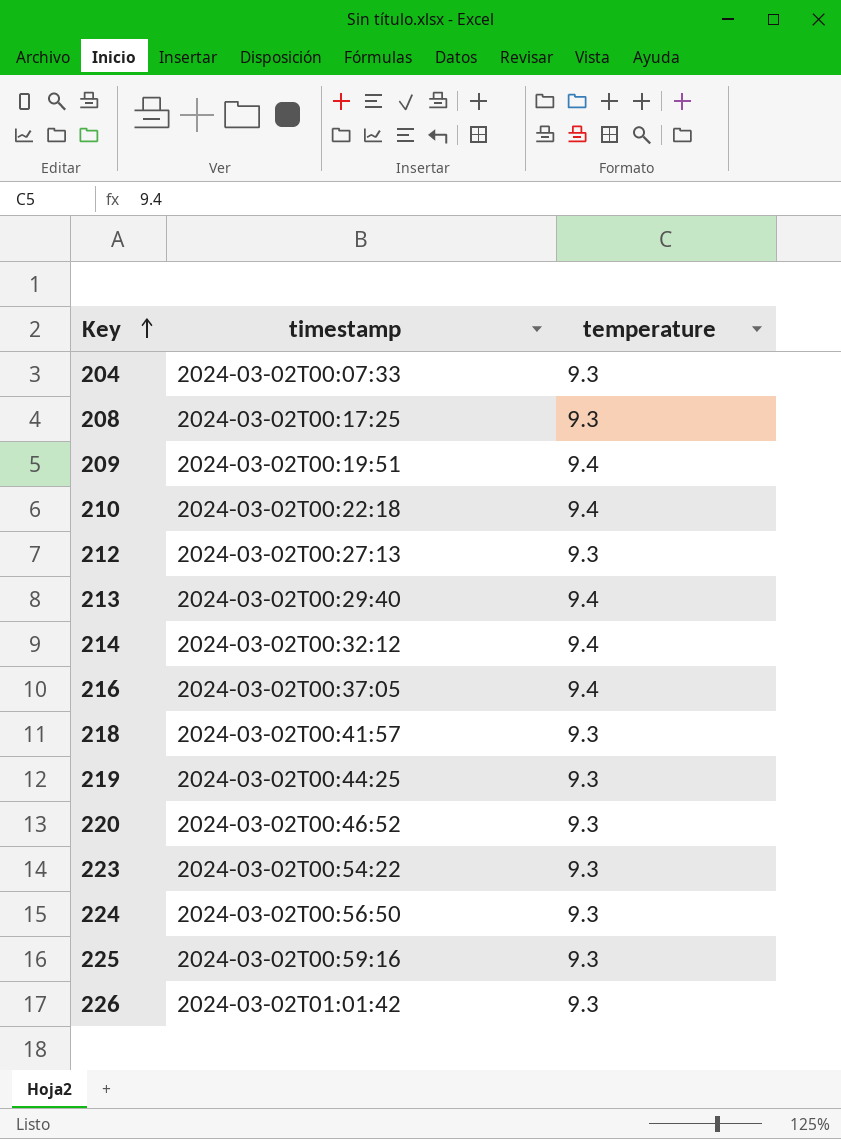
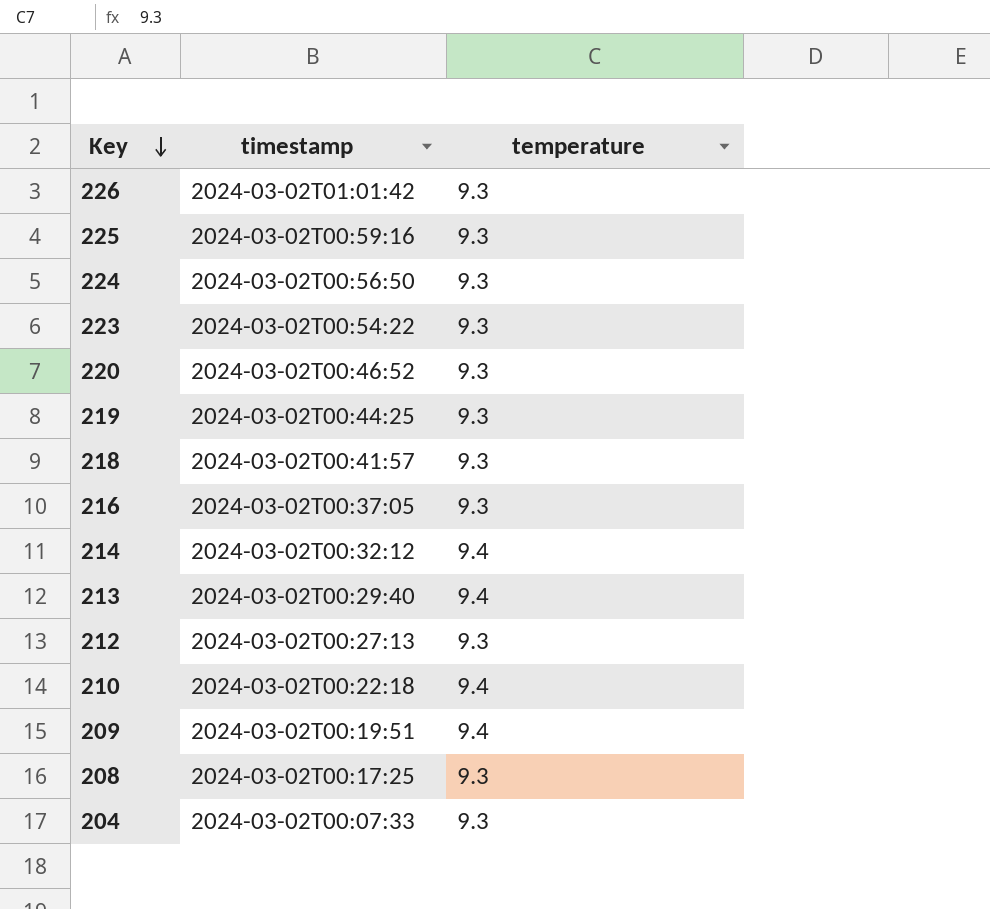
row order: Key ascending -> Key descending
216 | temperature: 9.4 -> 9.3

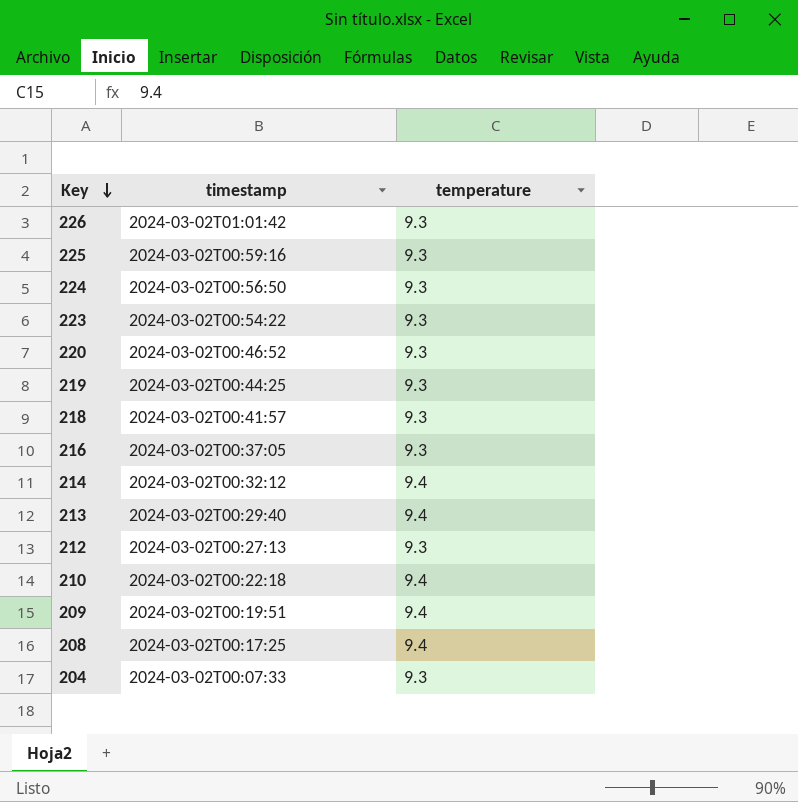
208 | temperature: 9.3 -> 9.4

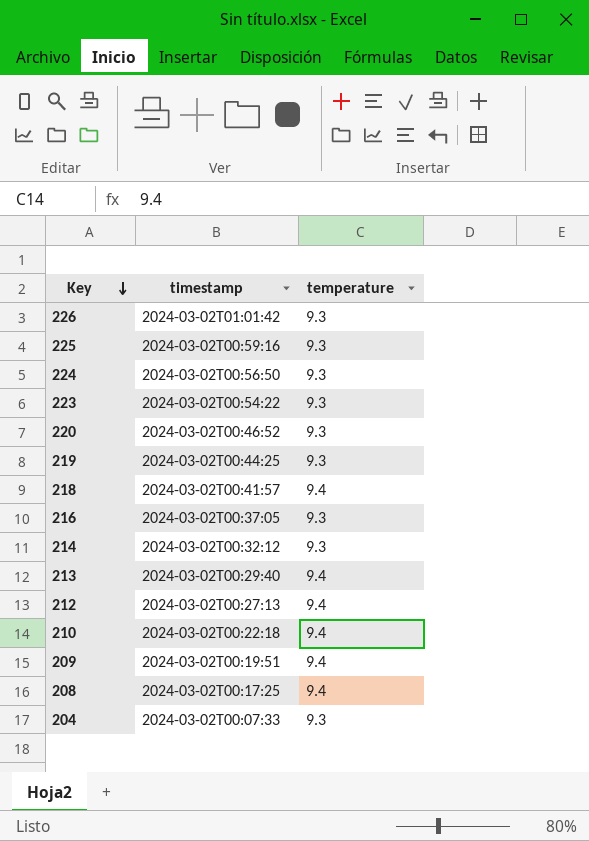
218 | temperature: 9.3 -> 9.4
214 | temperature: 9.4 -> 9.3
212 | temperature: 9.3 -> 9.4

